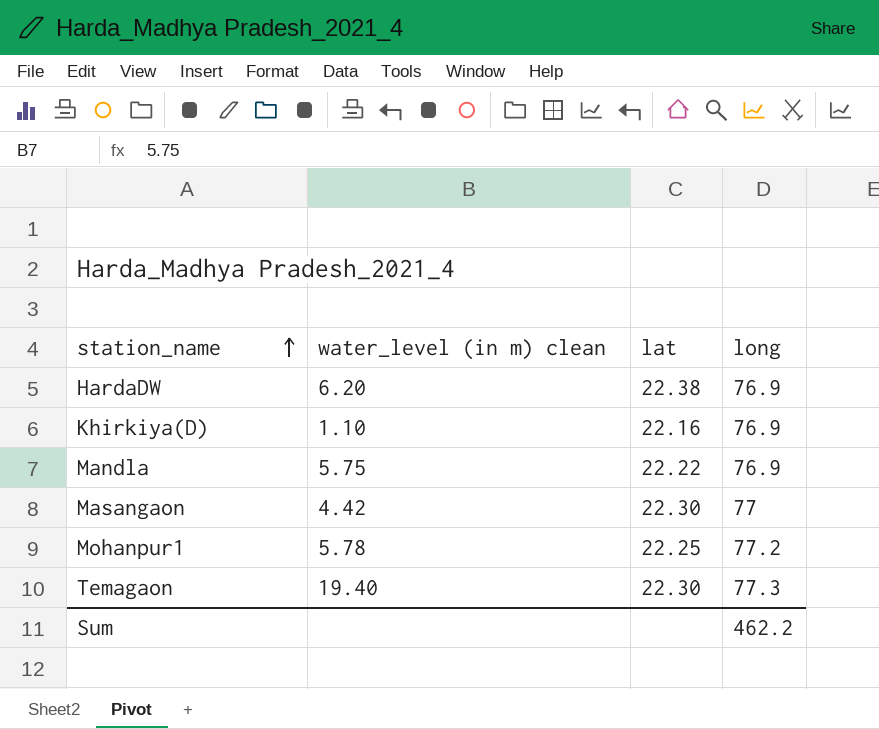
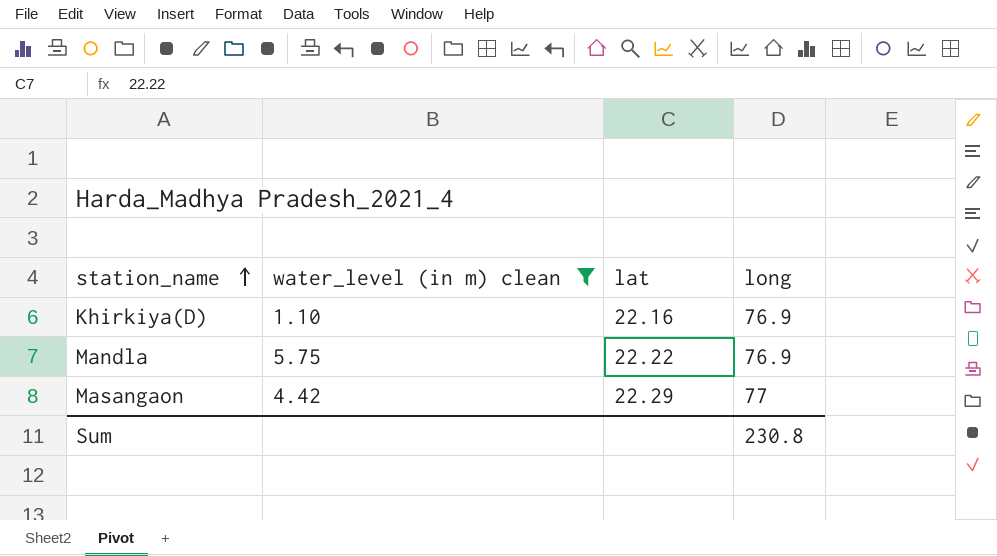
filter: none -> water_level (in m) clean <= 5.75
Masangaon | lat: 22.30 -> 22.29
Sum | long: 462.2 -> 230.8

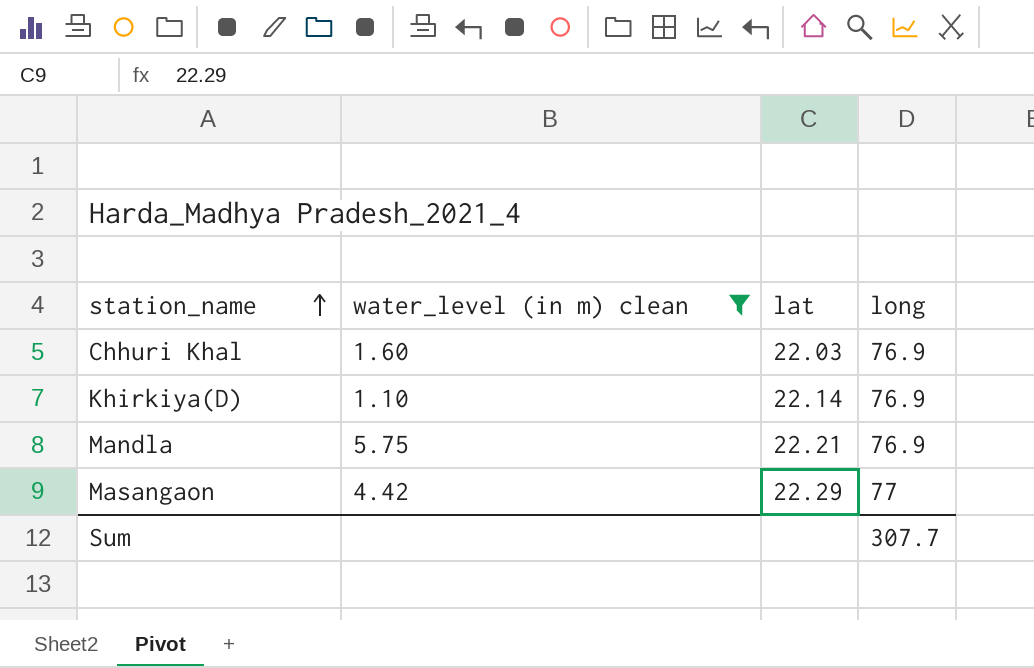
row Chhuri Khal: none -> 1.60 | 22.03 | 76.9
Khirkiya(D) | lat: 22.16 -> 22.14
Mandla | lat: 22.22 -> 22.21
Sum | long: 230.8 -> 307.7

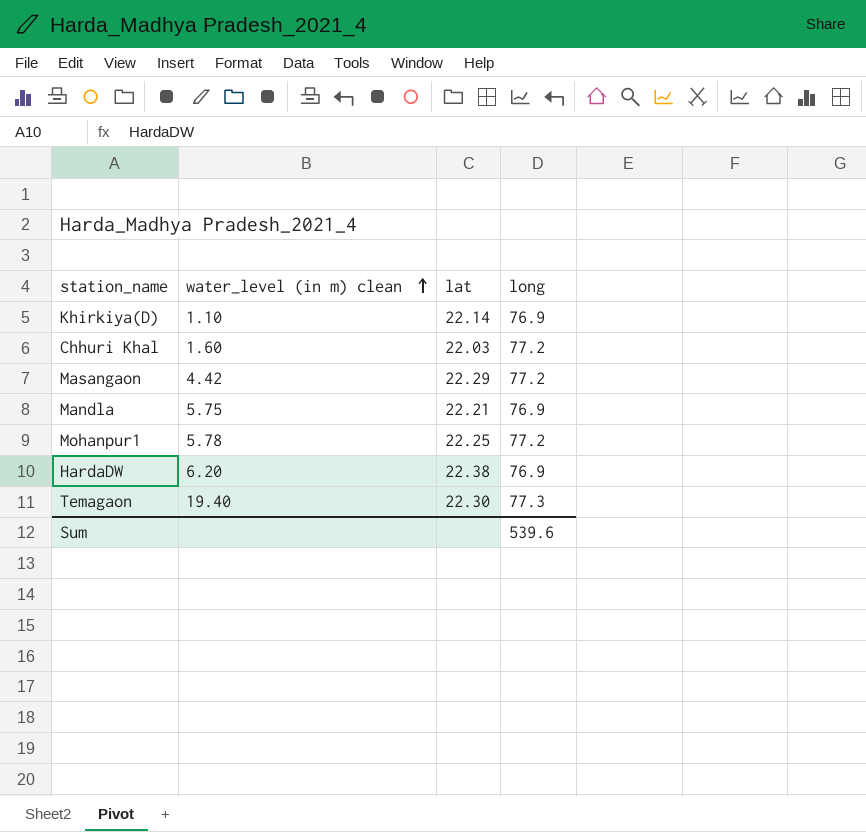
filter: water_level (in m) clean <= 5.75 -> none
row order: station_name ascending -> water_level (in m) clean ascending
Chhuri Khal | long: 76.9 -> 77.2
Masangaon | long: 77 -> 77.2
Sum | long: 307.7 -> 539.6

